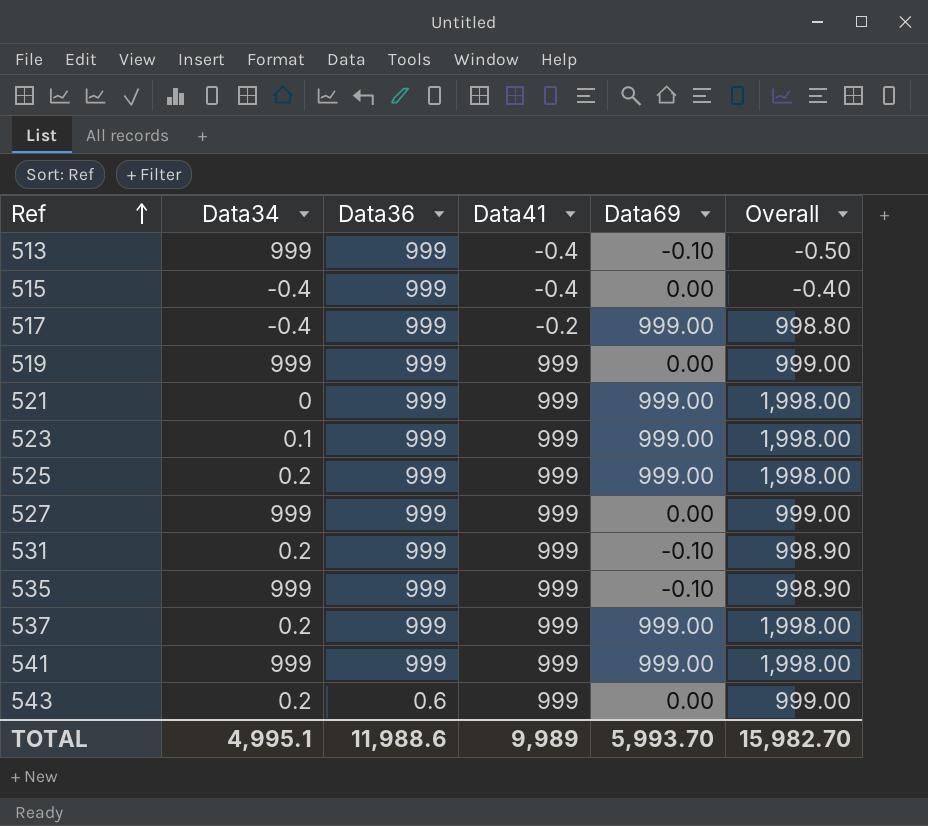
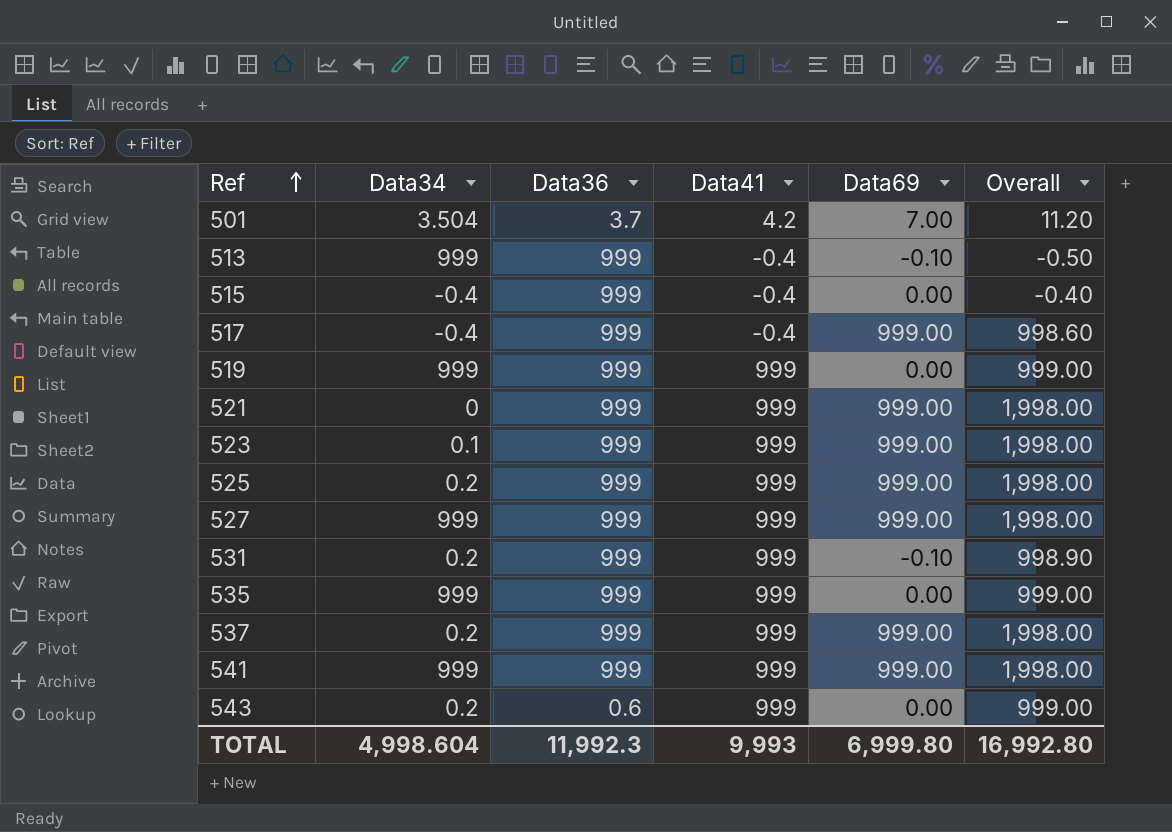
row 501: none -> 3.504 | 3.7 | 4.2 | 7.00 | 11.20
517 | Data41: -0.2 -> -0.4
517 | Overall: 998.80 -> 998.60
527 | Data69: 0.00 -> 999.00
527 | Overall: 999.00 -> 1,998.00
535 | Data69: -0.10 -> 0.00
535 | Overall: 998.90 -> 999.00
TOTAL | Data34: 4,995.1 -> 4,998.604
TOTAL | Data36: 11,988.6 -> 11,992.3
TOTAL | Data41: 9,989 -> 9,993
TOTAL | Data69: 5,993.70 -> 6,999.80
TOTAL | Overall: 15,982.70 -> 16,992.80

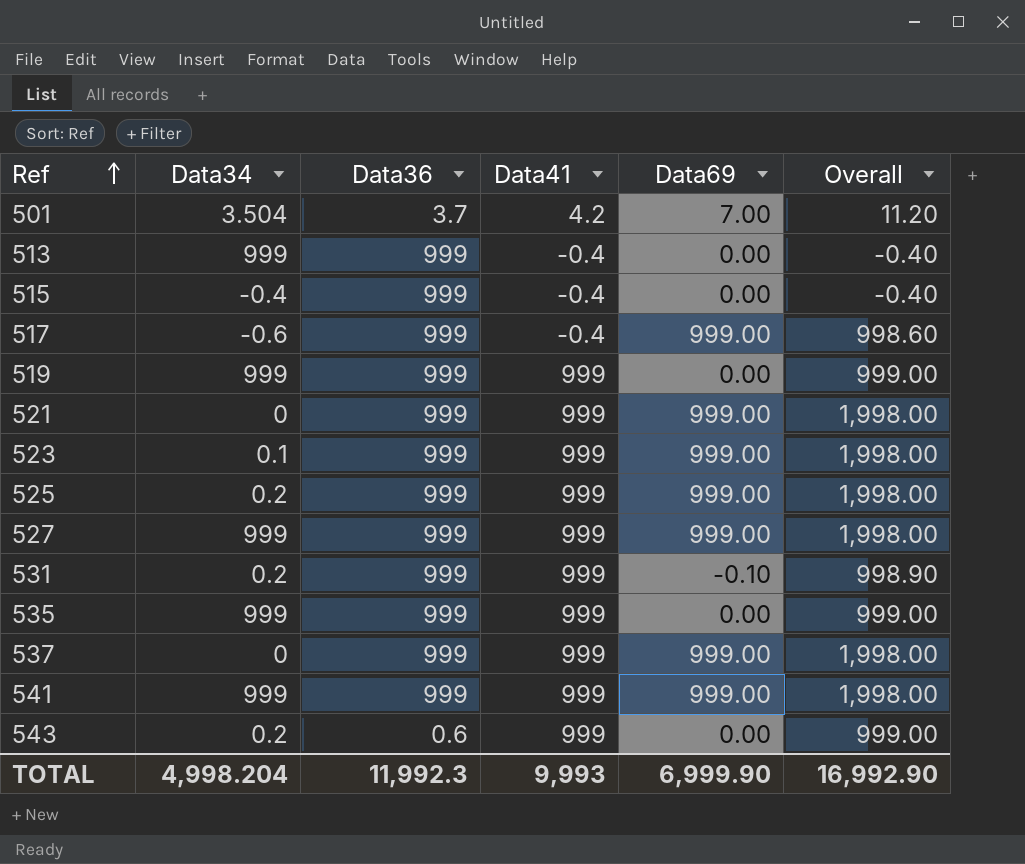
513 | Data69: -0.10 -> 0.00
513 | Overall: -0.50 -> -0.40
517 | Data34: -0.4 -> -0.6
537 | Data34: 0.2 -> 0
TOTAL | Data34: 4,998.604 -> 4,998.204
TOTAL | Data69: 6,999.80 -> 6,999.90
TOTAL | Overall: 16,992.80 -> 16,992.90

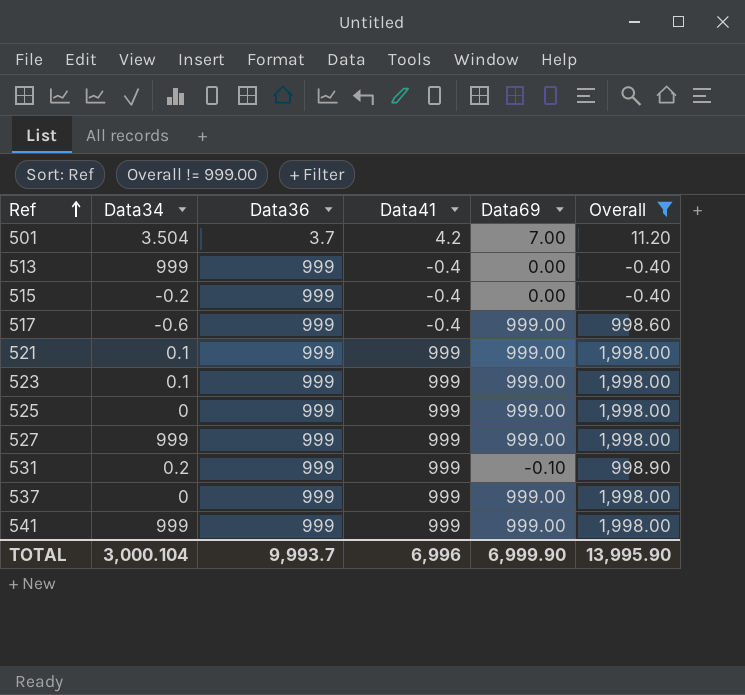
filter: none -> Overall != 999.00
515 | Data34: -0.4 -> -0.2
521 | Data34: 0 -> 0.1
525 | Data34: 0.2 -> 0
TOTAL | Data34: 4,998.204 -> 3,000.104
TOTAL | Data36: 11,992.3 -> 9,993.7
TOTAL | Data41: 9,993 -> 6,996
TOTAL | Overall: 16,992.90 -> 13,995.90

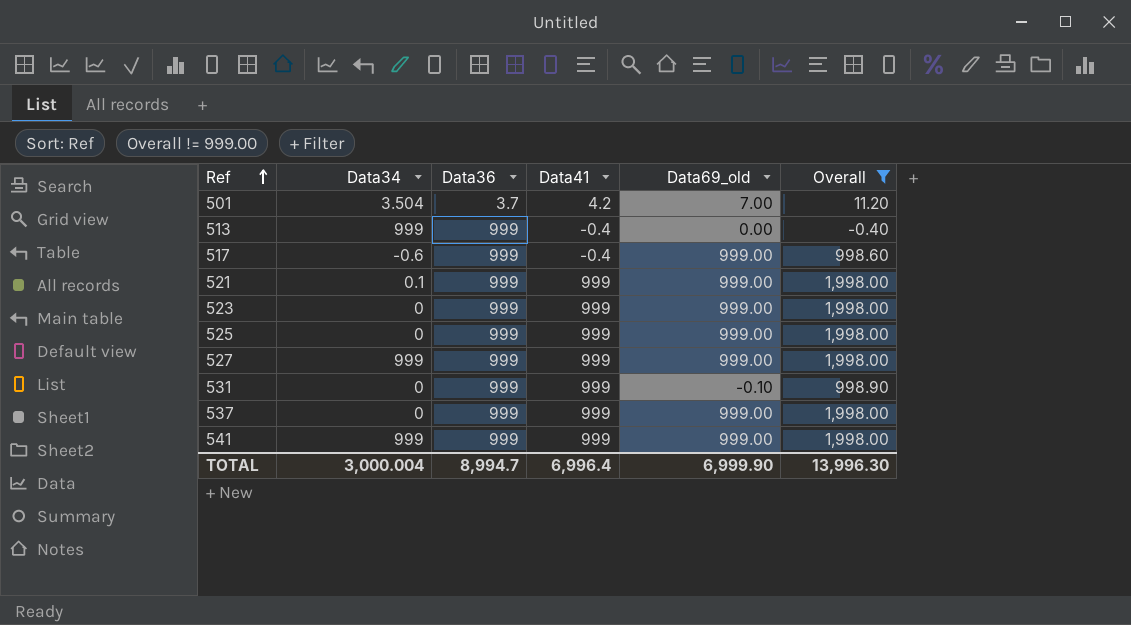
column name: Data69 -> Data69_old
row 515: -0.2 | 999 | -0.4 | 0.00 | -0.40 -> none
523 | Data34: 0.1 -> 0
531 | Data34: 0.2 -> 0
TOTAL | Data34: 3,000.104 -> 3,000.004
TOTAL | Data36: 9,993.7 -> 8,994.7
TOTAL | Data41: 6,996 -> 6,996.4
TOTAL | Overall: 13,995.90 -> 13,996.30

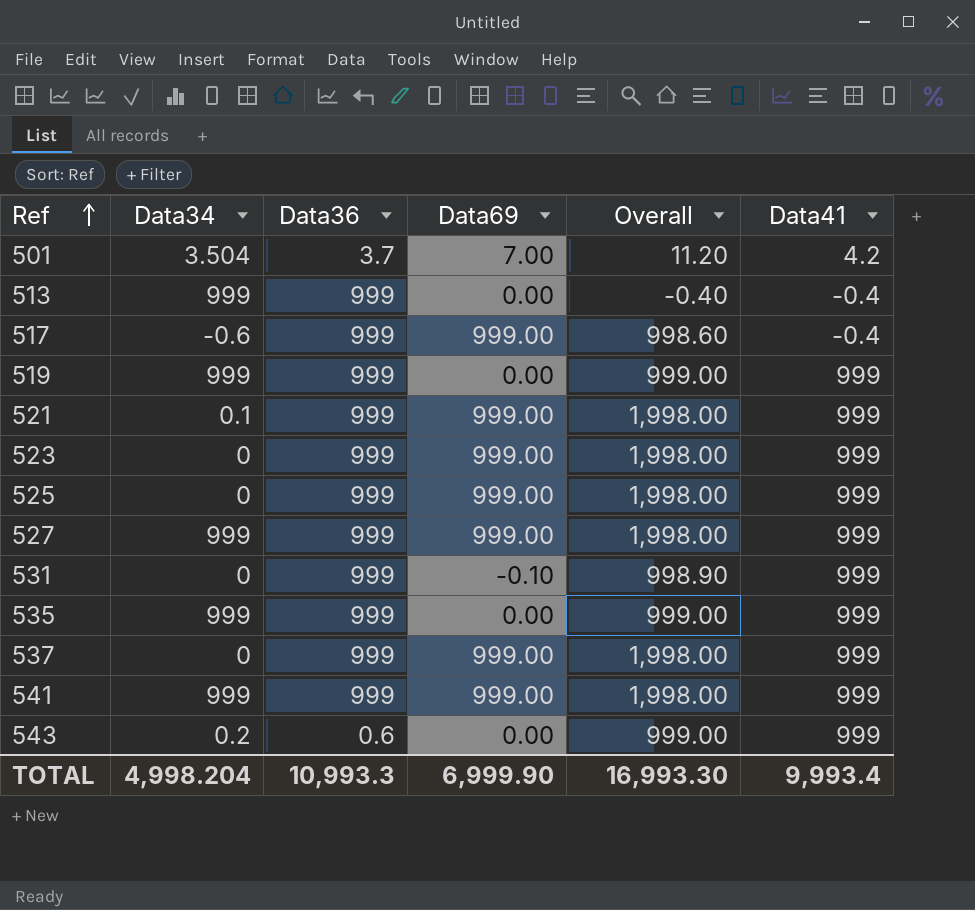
filter: Overall != 999.00 -> none
column name: Data69_old -> Data69
column Data41 | position: 4 -> 6
TOTAL | Data34: 3,000.004 -> 4,998.204
TOTAL | Data36: 8,994.7 -> 10,993.3
TOTAL | Overall: 13,996.30 -> 16,993.30
TOTAL | Data41: 6,996.4 -> 9,993.4

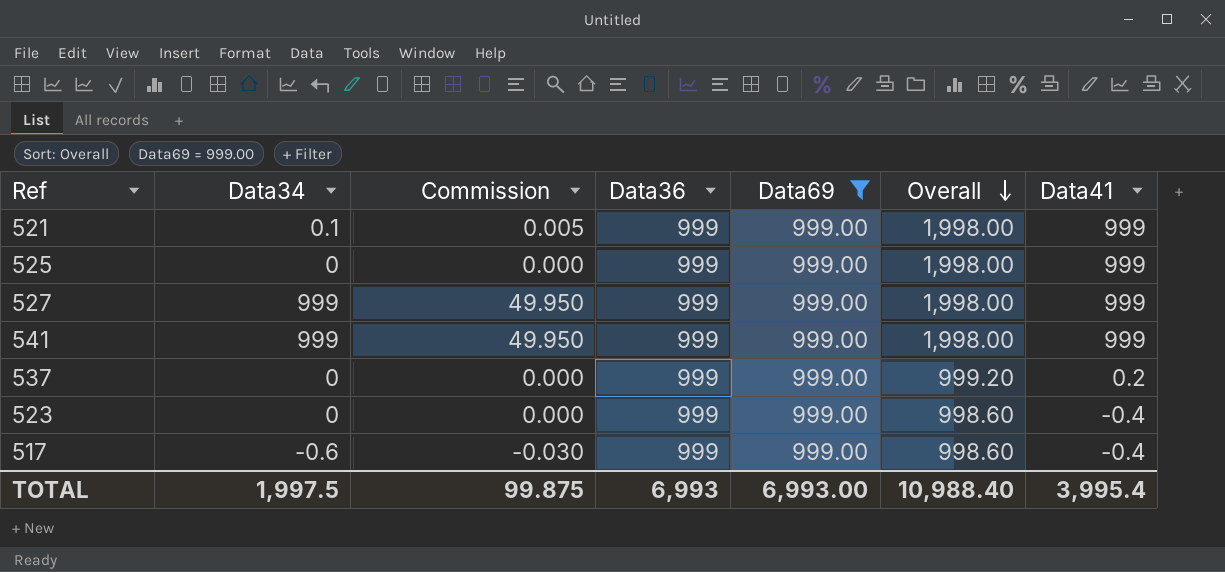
filter: none -> Data69 = 999.00
row order: Ref ascending -> Overall descending
column Commission | formula: none -> [Data34] * 0.05
537 | Overall: 1,998.00 -> 999.20
537 | Data41: 999 -> 0.2
523 | Overall: 1,998.00 -> 998.60
523 | Data41: 999 -> -0.4
TOTAL | Data34: 4,998.204 -> 1,997.5
TOTAL | Data36: 10,993.3 -> 6,993
TOTAL | Data69: 6,999.90 -> 6,993.00
TOTAL | Overall: 16,993.30 -> 10,988.40
TOTAL | Data41: 9,993.4 -> 3,995.4

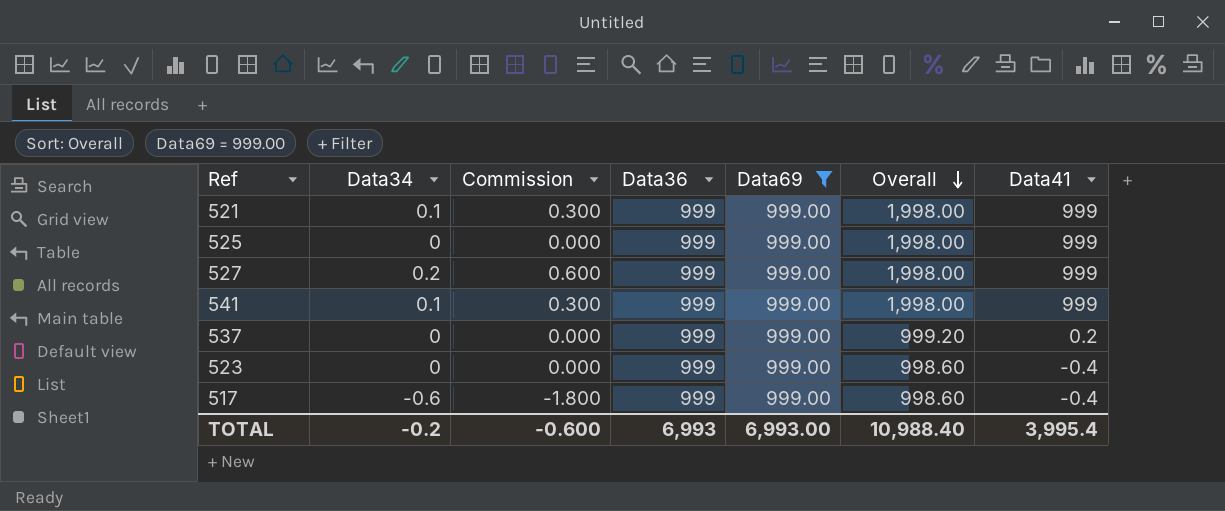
column Commission | formula: [Data34] * 0.05 -> [Data34] * 3
527 | Data34: 999 -> 0.2
541 | Data34: 999 -> 0.1
TOTAL | Data34: 1,997.5 -> -0.2
TOTAL | Commission: 99.875 -> -0.600

